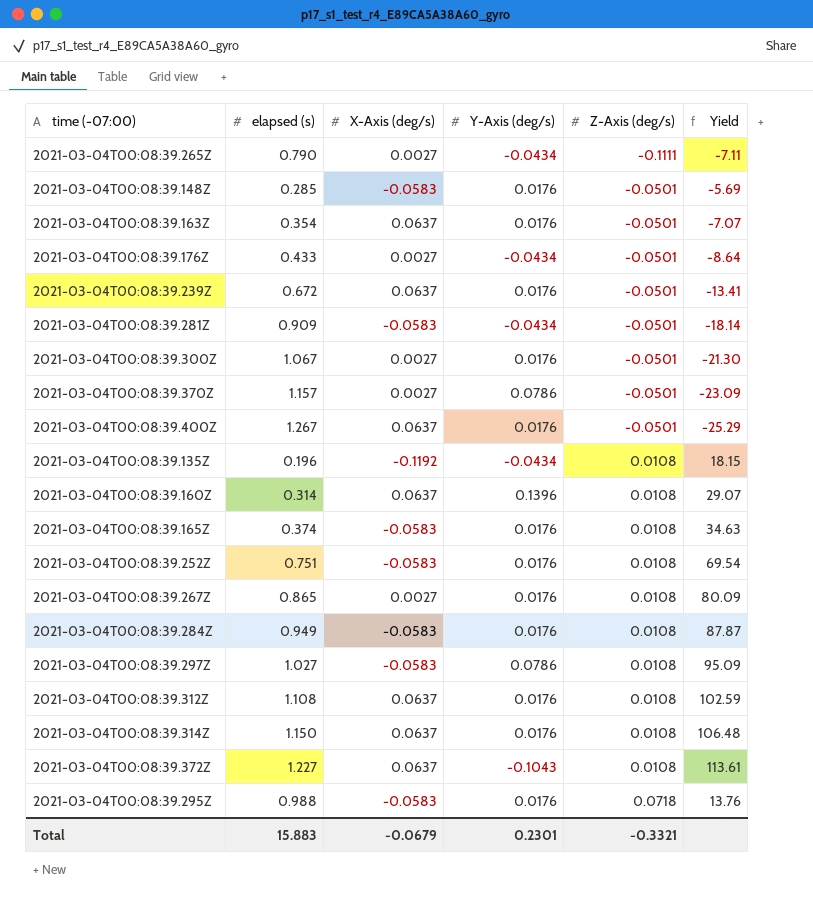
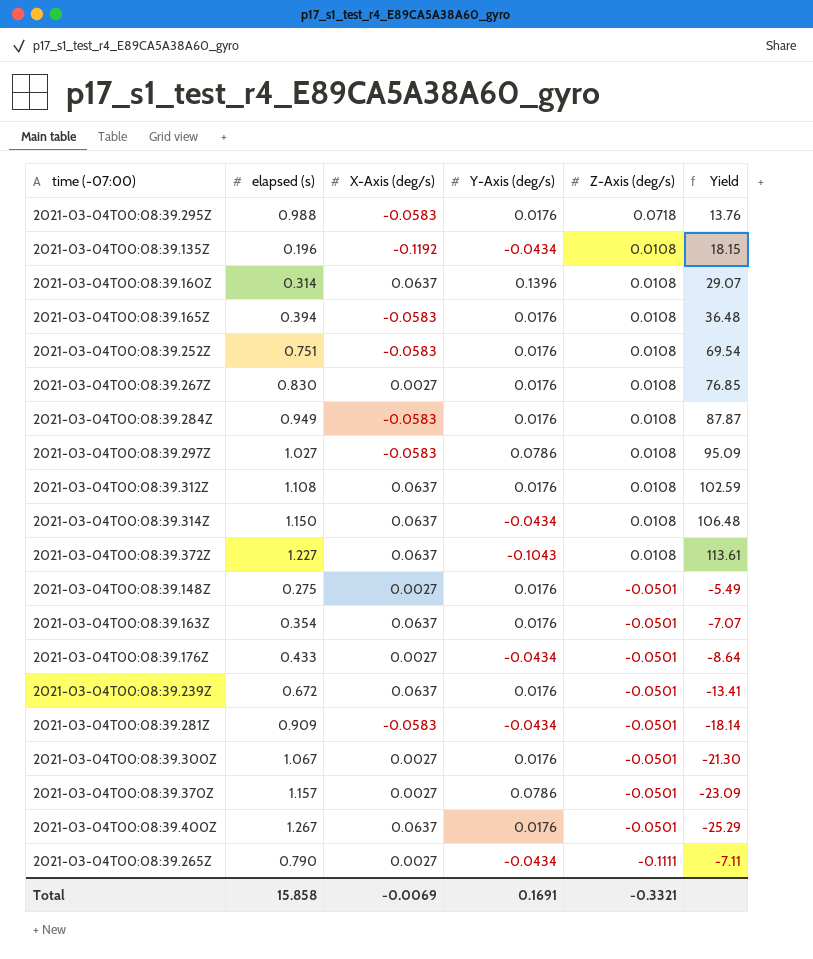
row order: Z-Axis (deg/s) ascending -> Z-Axis (deg/s) descending
2021-03-04T00:08:39.165Z | elapsed (s): 0.374 -> 0.394
2021-03-04T00:08:39.165Z | Yield: 34.63 -> 36.48
2021-03-04T00:08:39.267Z | elapsed (s): 0.865 -> 0.830
2021-03-04T00:08:39.267Z | Yield: 80.09 -> 76.85
2021-03-04T00:08:39.314Z | Y-Axis (deg/s): 0.0176 -> -0.0434
2021-03-04T00:08:39.148Z | elapsed (s): 0.285 -> 0.275
2021-03-04T00:08:39.148Z | X-Axis (deg/s): -0.0583 -> 0.0027
2021-03-04T00:08:39.148Z | Yield: -5.69 -> -5.49
Total | elapsed (s): 15.883 -> 15.858
Total | X-Axis (deg/s): -0.0679 -> -0.0069
Total | Y-Axis (deg/s): 0.2301 -> 0.1691

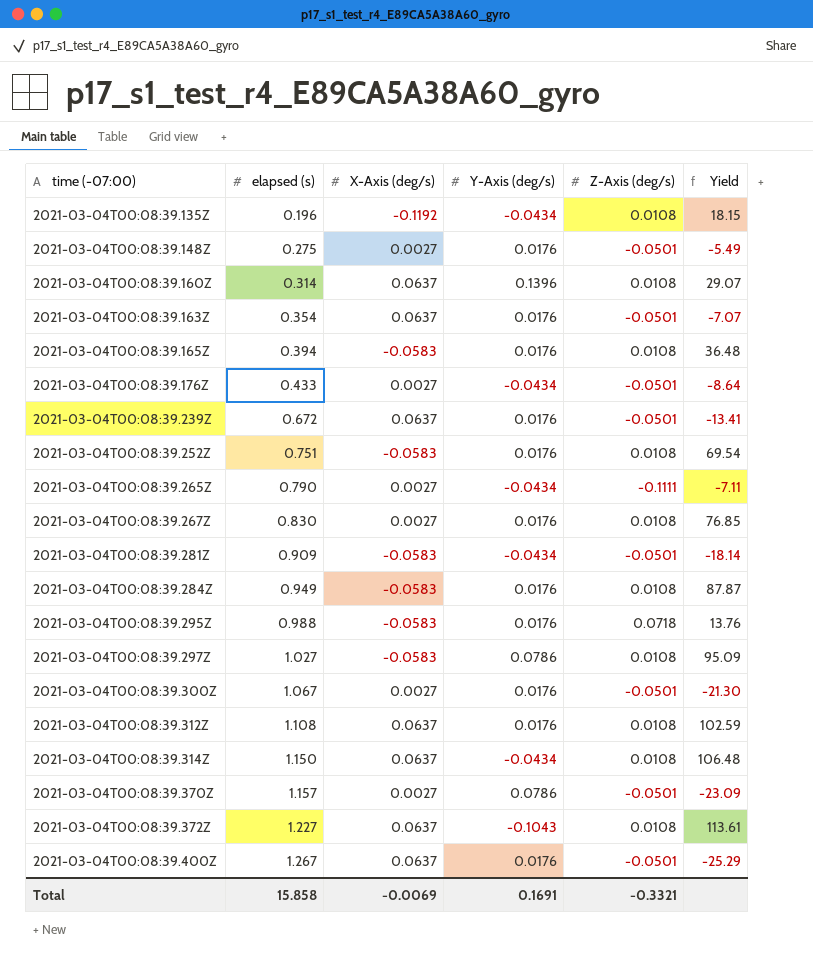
row order: Z-Axis (deg/s) descending -> time (-07:00) ascending

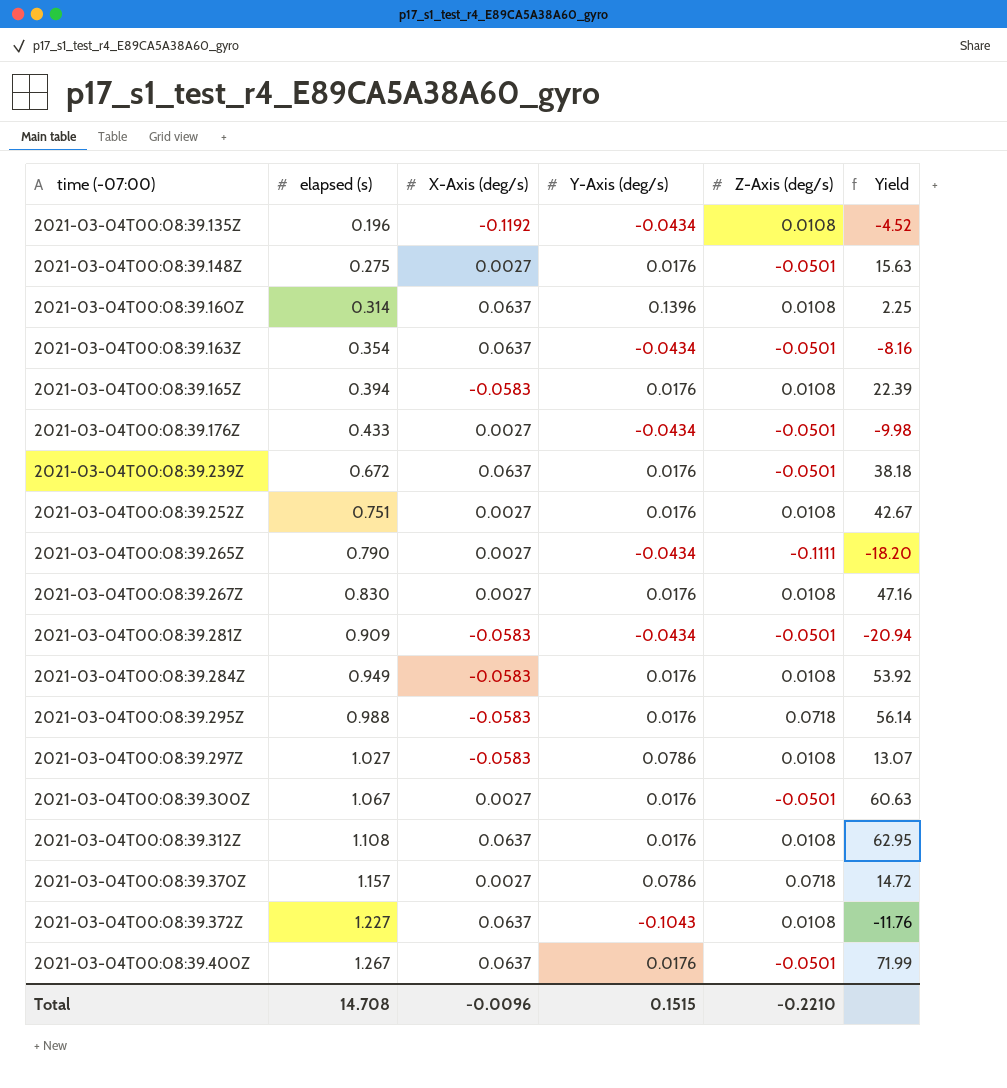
column Yield | formula: [elapsed (s)] / [Z-Axis (deg/s)] -> [elapsed (s)] / [Y-Axis (deg/s)]
row 2021-03-04T00:08:39.314Z: 1.150 | 0.0637 | -0.0434 | 0.0108 | 106.48 -> none
2021-03-04T00:08:39.163Z | Y-Axis (deg/s): 0.0176 -> -0.0434
2021-03-04T00:08:39.252Z | X-Axis (deg/s): -0.0583 -> 0.0027
2021-03-04T00:08:39.370Z | Z-Axis (deg/s): -0.0501 -> 0.0718
Total | elapsed (s): 15.858 -> 14.708
Total | X-Axis (deg/s): -0.0069 -> -0.0096
Total | Y-Axis (deg/s): 0.1691 -> 0.1515
Total | Z-Axis (deg/s): -0.3321 -> -0.2210

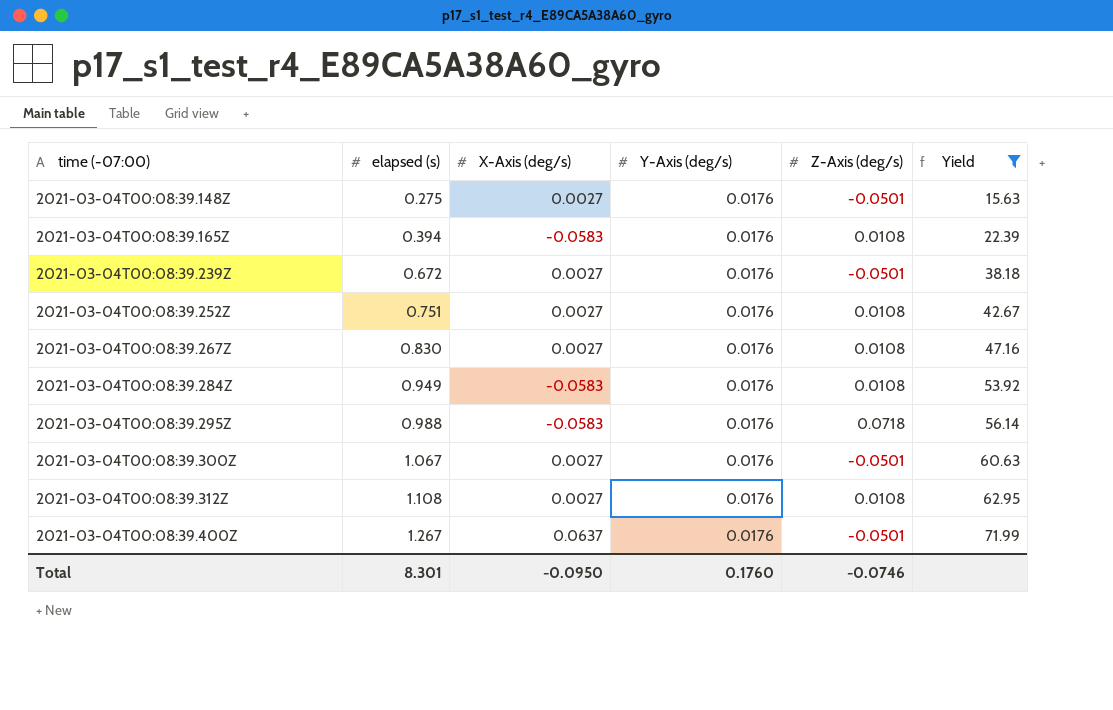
filter: none -> Yield >= 15.63
2021-03-04T00:08:39.239Z | X-Axis (deg/s): 0.0637 -> 0.0027
2021-03-04T00:08:39.312Z | X-Axis (deg/s): 0.0637 -> 0.0027
Total | elapsed (s): 14.708 -> 8.301
Total | X-Axis (deg/s): -0.0096 -> -0.0950
Total | Y-Axis (deg/s): 0.1515 -> 0.1760
Total | Z-Axis (deg/s): -0.2210 -> -0.0746

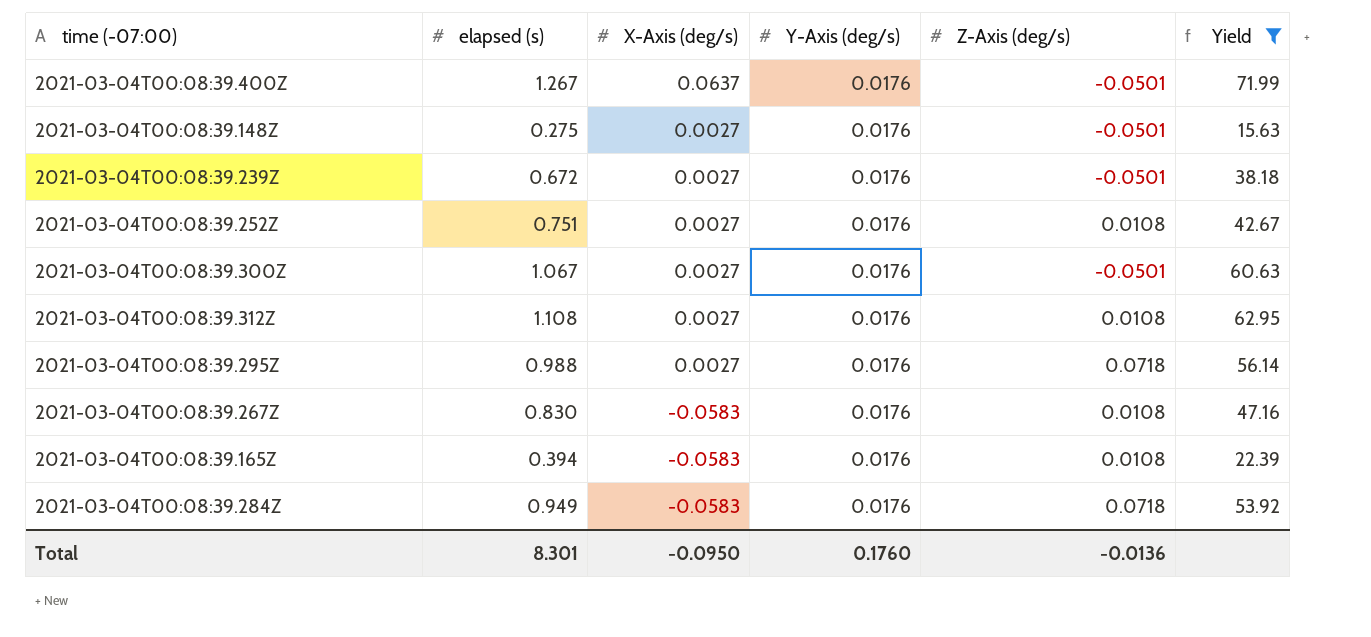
row order: time (-07:00) ascending -> X-Axis (deg/s) descending
2021-03-04T00:08:39.295Z | X-Axis (deg/s): -0.0583 -> 0.0027
2021-03-04T00:08:39.267Z | X-Axis (deg/s): 0.0027 -> -0.0583
2021-03-04T00:08:39.284Z | Z-Axis (deg/s): 0.0108 -> 0.0718
Total | Z-Axis (deg/s): -0.0746 -> -0.0136

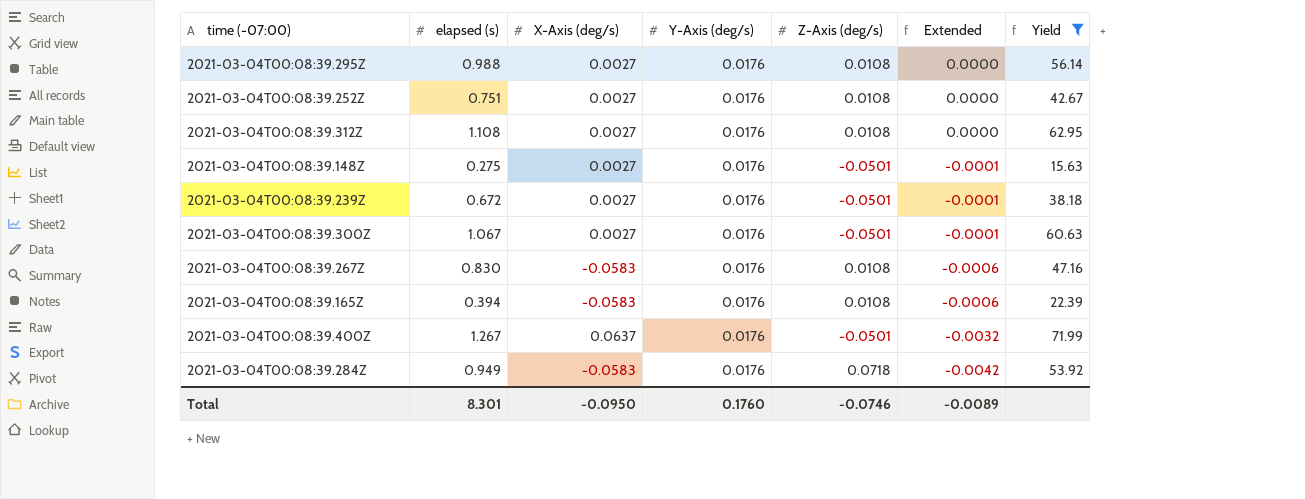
row order: X-Axis (deg/s) descending -> Extended descending
column Extended | formula: none -> [X-Axis (deg/s)] * [Z-Axis (deg/s)]
2021-03-04T00:08:39.295Z | Z-Axis (deg/s): 0.0718 -> 0.0108
Total | Z-Axis (deg/s): -0.0136 -> -0.0746

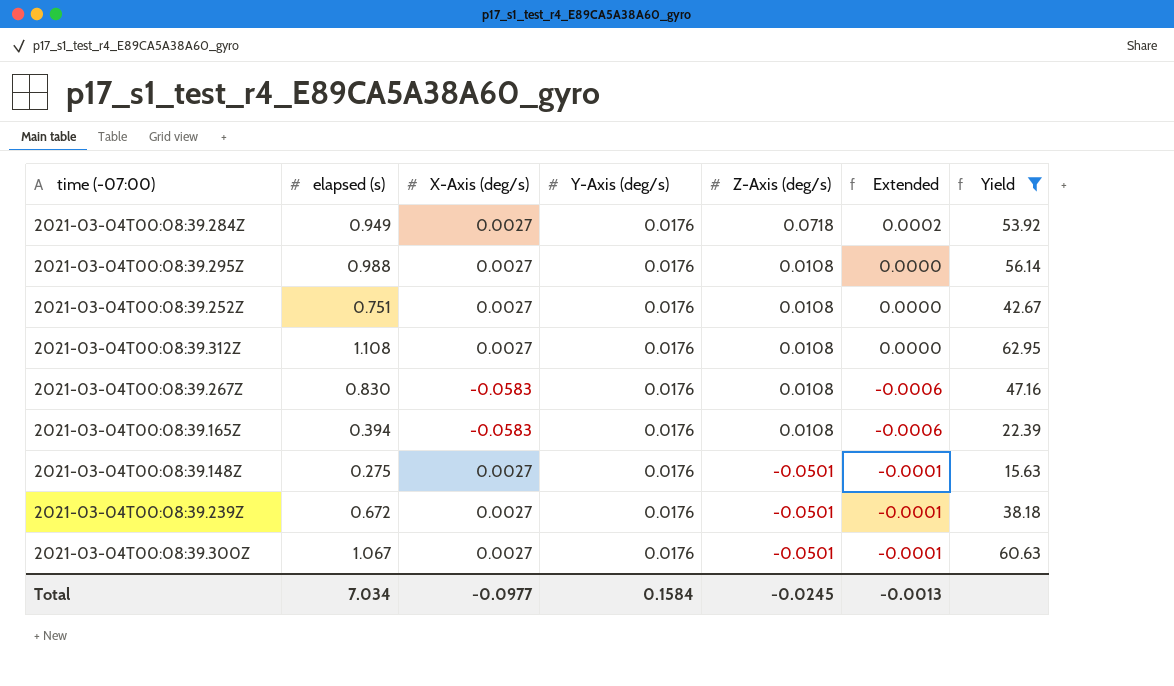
row order: Extended descending -> Z-Axis (deg/s) descending
row 2021-03-04T00:08:39.400Z: 1.267 | 0.0637 | 0.0176 | -0.0501 | -0.0032 | 71.99 -> none
2021-03-04T00:08:39.284Z | X-Axis (deg/s): -0.0583 -> 0.0027
2021-03-04T00:08:39.284Z | Extended: -0.0042 -> 0.0002
Total | elapsed (s): 8.301 -> 7.034
Total | X-Axis (deg/s): -0.0950 -> -0.0977
Total | Y-Axis (deg/s): 0.1760 -> 0.1584
Total | Z-Axis (deg/s): -0.0746 -> -0.0245
Total | Extended: -0.0089 -> -0.0013

